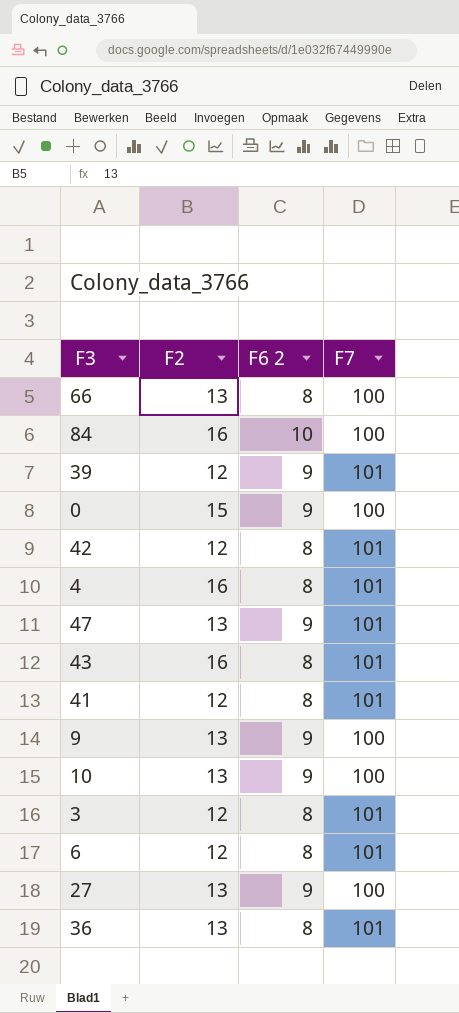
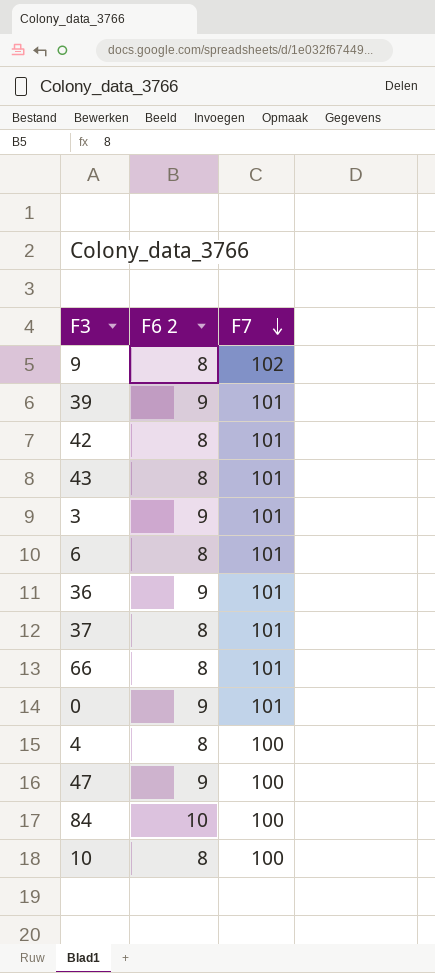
row order: none -> F7 descending
column F2 | position: 2 -> none
row 41: 12 | 8 | 101 -> none
row 27: 13 | 9 | 100 -> none
9 | F6 2: 9 -> 8
9 | F7: 100 -> 102
3 | F6 2: 8 -> 9
36 | F6 2: 8 -> 9
row 37: none -> 8 | 101
66 | F7: 100 -> 101
0 | F7: 100 -> 101
4 | F7: 101 -> 100
47 | F7: 101 -> 100
10 | F6 2: 9 -> 8

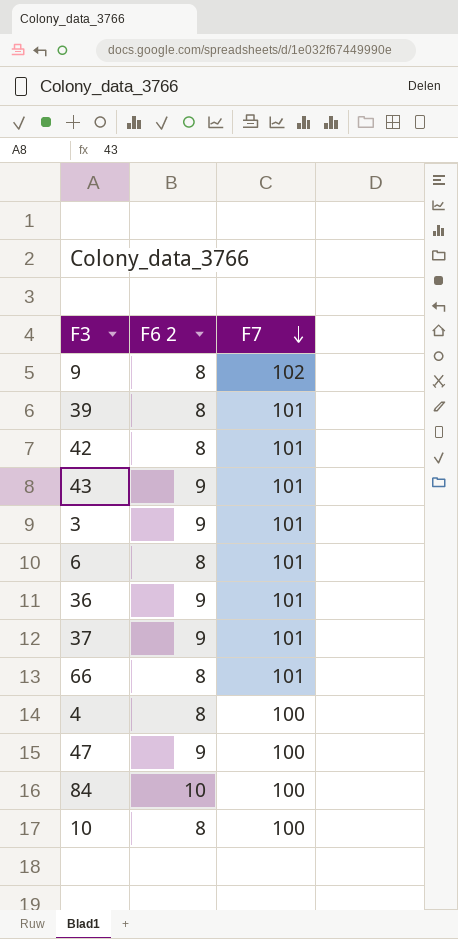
row 0: 9 | 101 -> none
39 | F6 2: 9 -> 8
43 | F6 2: 8 -> 9
37 | F6 2: 8 -> 9

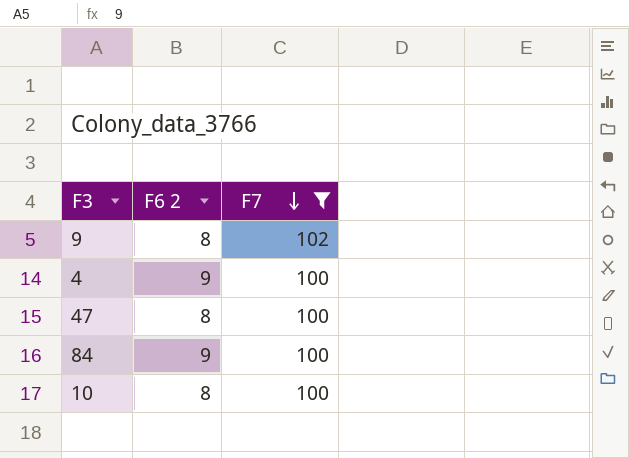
filter: none -> F7 != 101
4 | F6 2: 8 -> 9
47 | F6 2: 9 -> 8
84 | F6 2: 10 -> 9

